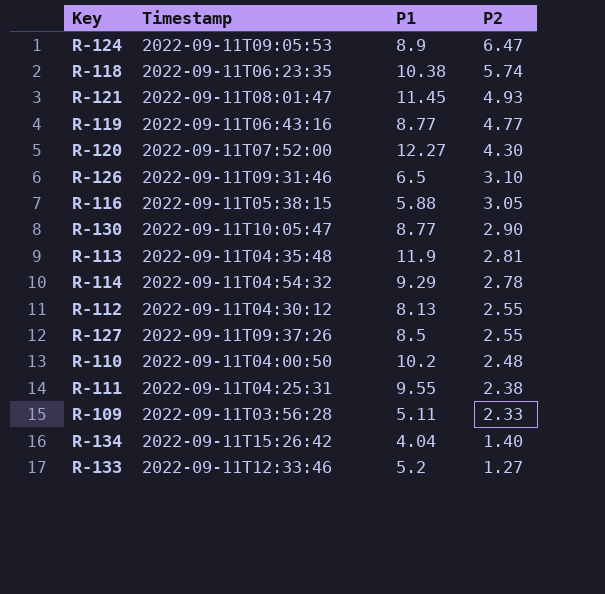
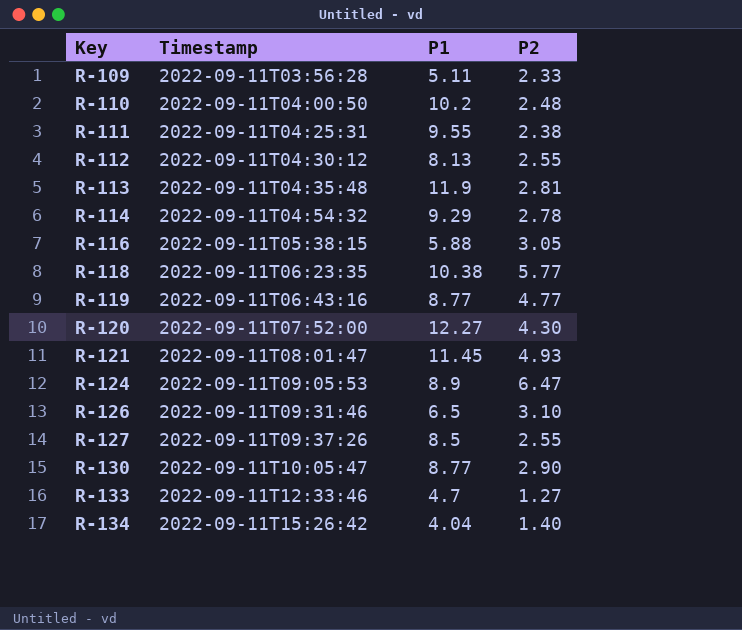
row order: P2 descending -> Key ascending
R-118 | P2: 5.74 -> 5.77
R-133 | P1: 5.2 -> 4.7

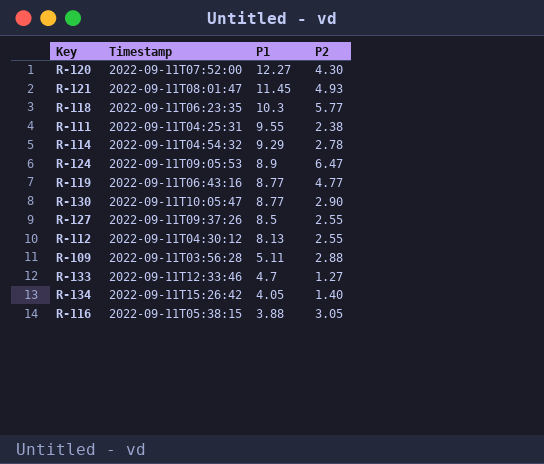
row order: Key ascending -> P1 descending
row R-110: 2022-09-11T04:00:50 | 10.2 | 2.48 -> none
row R-113: 2022-09-11T04:35:48 | 11.9 | 2.81 -> none
row R-126: 2022-09-11T09:31:46 | 6.5 | 3.10 -> none
R-118 | P1: 10.38 -> 10.3
R-109 | P2: 2.33 -> 2.88
R-134 | P1: 4.04 -> 4.05
R-116 | P1: 5.88 -> 3.88

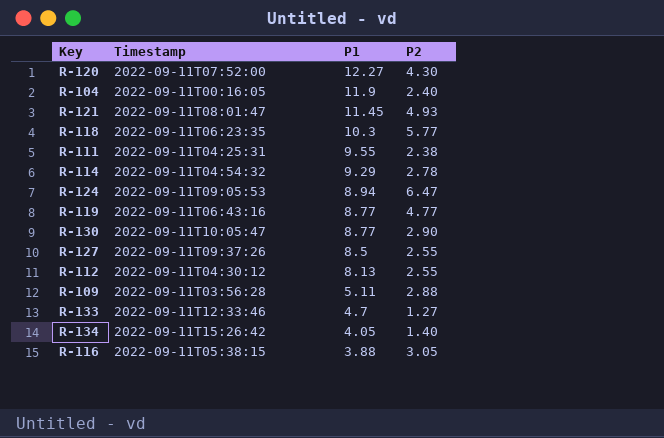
row R-104: none -> 2022-09-11T00:16:05 | 11.9 | 2.40
R-124 | P1: 8.9 -> 8.94

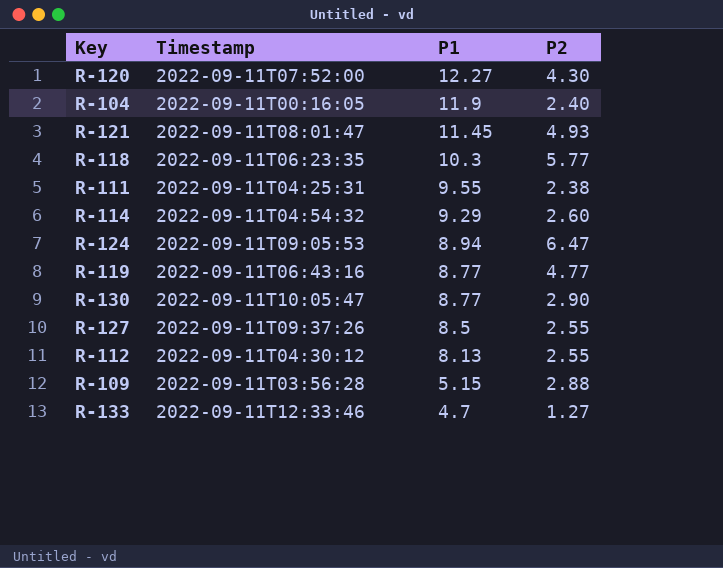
row R-134: 2022-09-11T15:26:42 | 4.05 | 1.40 -> none
row R-116: 2022-09-11T05:38:15 | 3.88 | 3.05 -> none
R-114 | P2: 2.78 -> 2.60
R-109 | P1: 5.11 -> 5.15

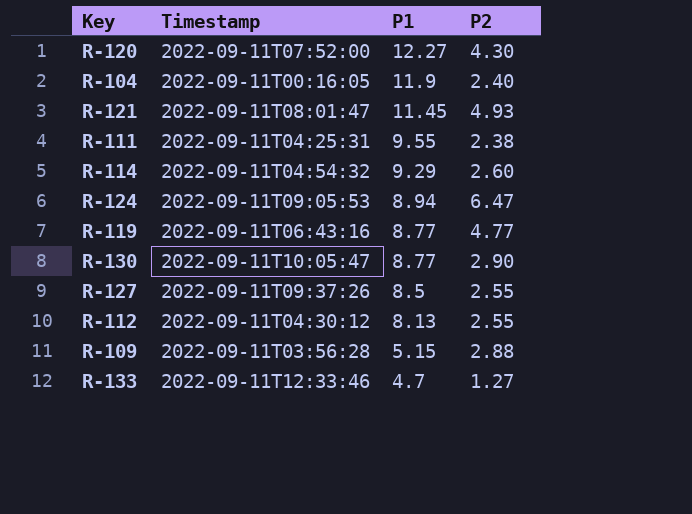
row R-118: 2022-09-11T06:23:35 | 10.3 | 5.77 -> none

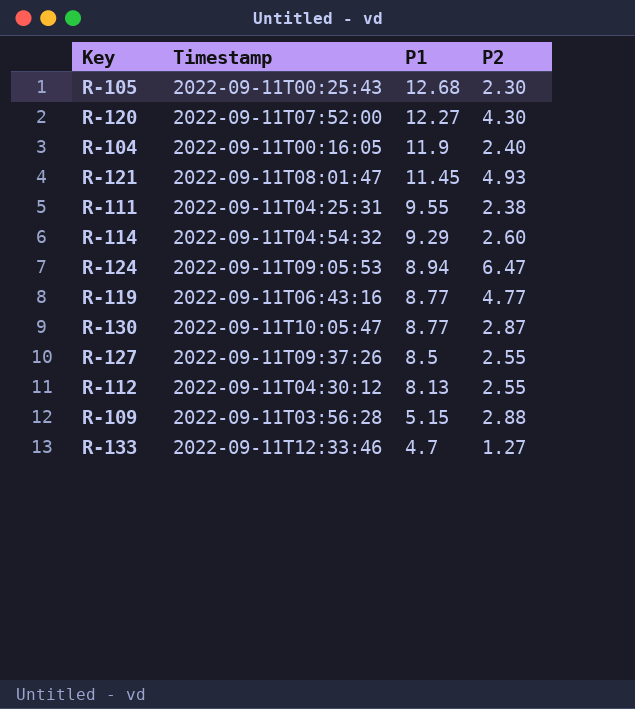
row R-105: none -> 2022-09-11T00:25:43 | 12.68 | 2.30
R-130 | P2: 2.90 -> 2.87

